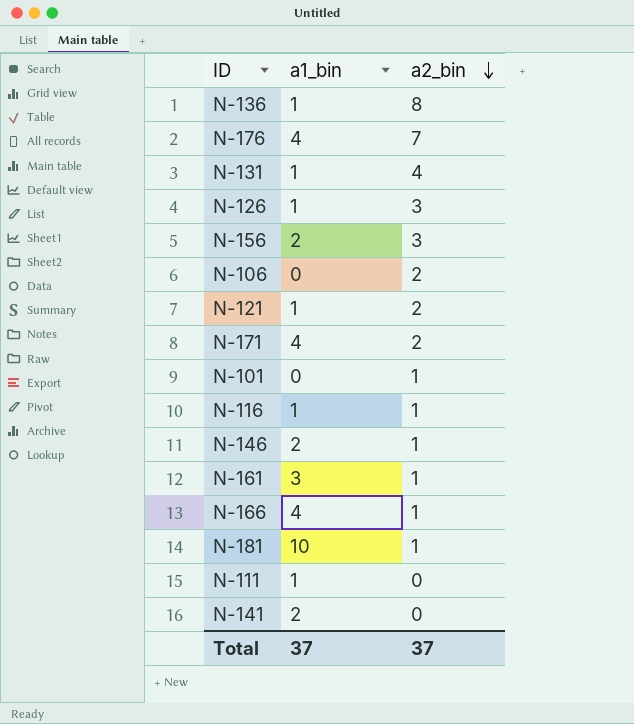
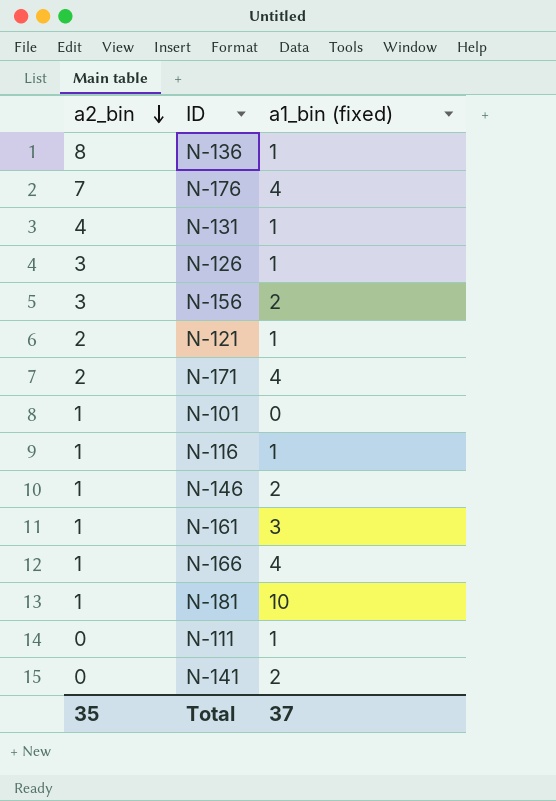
column a2_bin | position: 3 -> 1
column name: a1_bin -> a1_bin (fixed)
row N-106: 0 | 2 -> none
Total | a2_bin: 37 -> 35

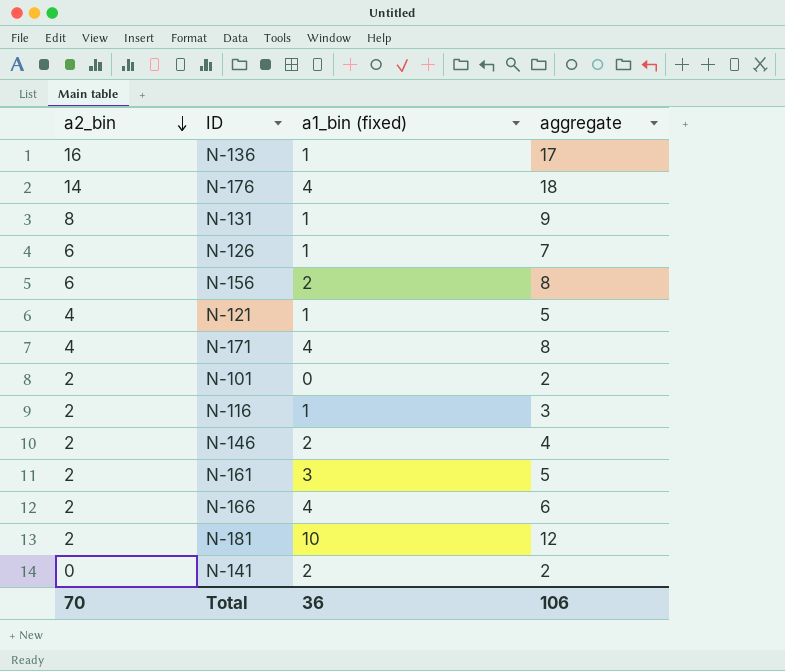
column aggregate | formula: none -> [a2_bin] + [a1_bin (fixed)]
row N-111: 0 | 1 -> none
N-136 | a2_bin: 8 -> 16
N-176 | a2_bin: 7 -> 14
N-131 | a2_bin: 4 -> 8
N-126 | a2_bin: 3 -> 6
N-156 | a2_bin: 3 -> 6
N-121 | a2_bin: 2 -> 4
N-171 | a2_bin: 2 -> 4
N-101 | a2_bin: 1 -> 2
N-116 | a2_bin: 1 -> 2
N-146 | a2_bin: 1 -> 2
N-161 | a2_bin: 1 -> 2
N-166 | a2_bin: 1 -> 2
N-181 | a2_bin: 1 -> 2
Total | a2_bin: 35 -> 70
Total | a1_bin (fixed): 37 -> 36

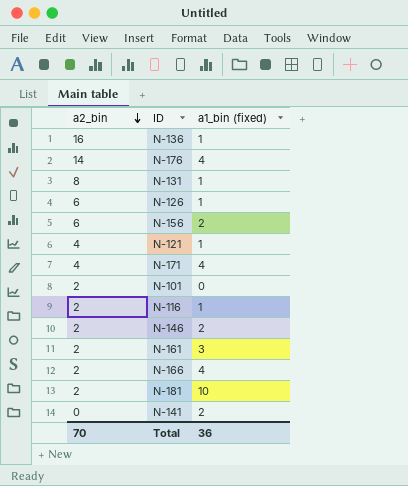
column aggregate | formula: [a2_bin] + [a1_bin (fixed)] -> none

